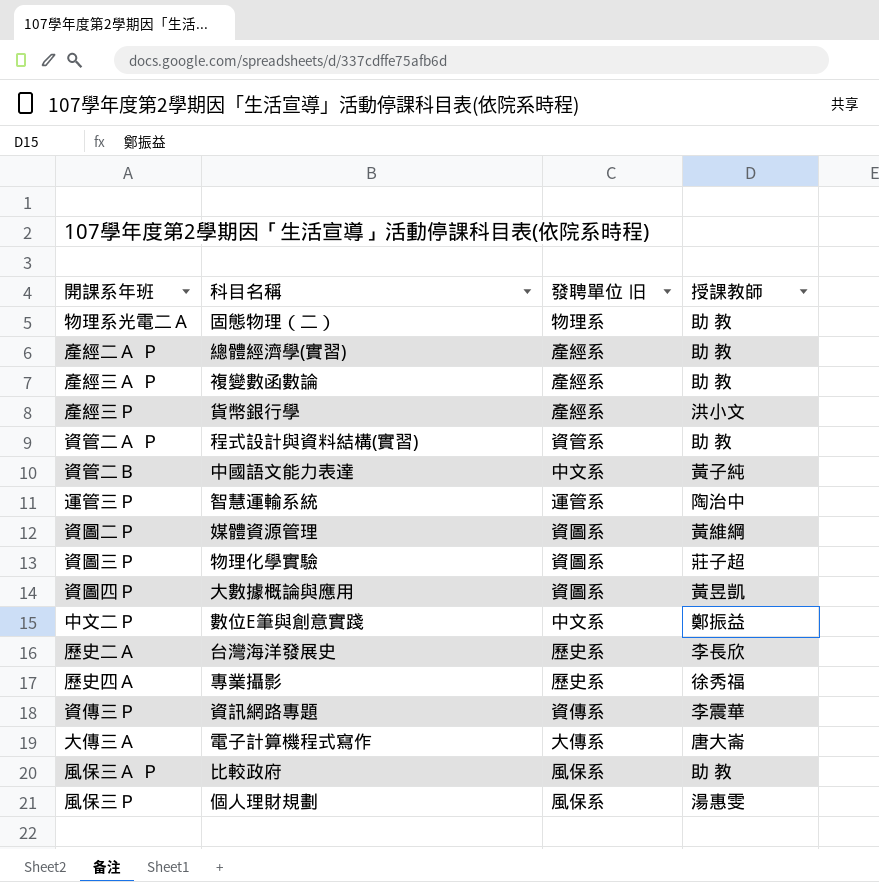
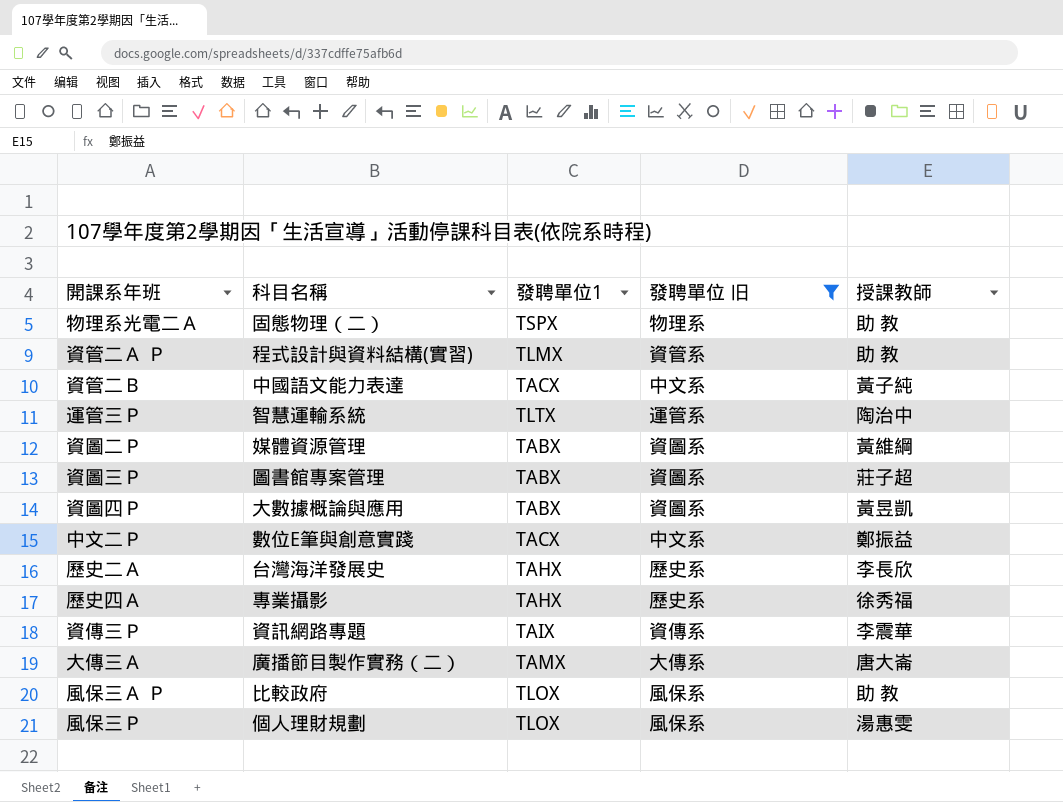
filter: none -> 發聘單位 旧 != 產經系
column 發聘單位1 | position: none -> 3
資圖三Ｐ | 科目名稱: 物理化學實驗 -> 圖書館專案管理
大傳三Ａ | 科目名稱: 電子計算機程式寫作 -> 廣播節目製作實務（二）

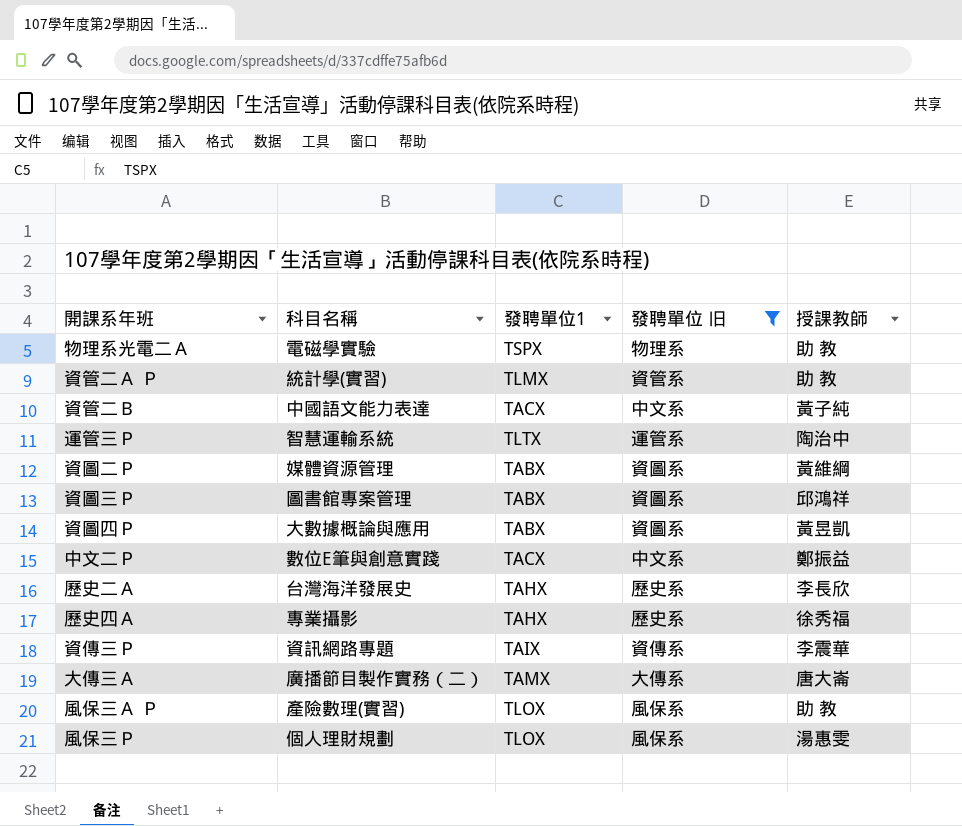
物理系光電二Ａ | 科目名稱: 固態物理（二） -> 電磁學實驗
資管二Ａ Ｐ | 科目名稱: 程式設計與資料結構(實習) -> 統計學(實習)
資圖三Ｐ | 授課教師: 莊子超 -> 邱鴻祥
風保三Ａ Ｐ | 科目名稱: 比較政府 -> 產險數理(實習)

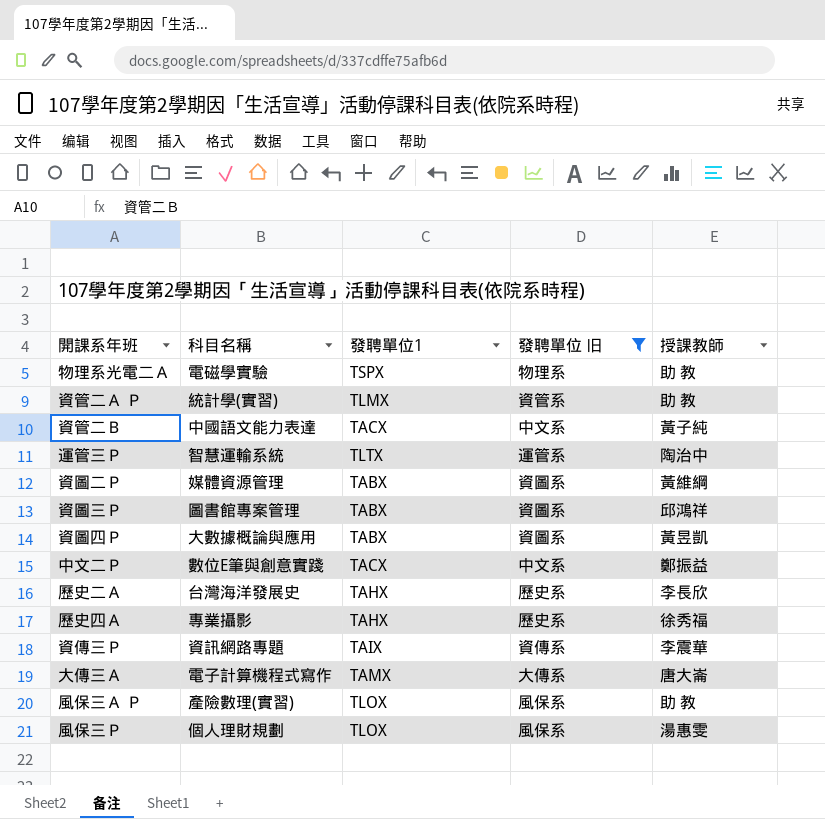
大傳三Ａ | 科目名稱: 廣播節目製作實務（二） -> 電子計算機程式寫作

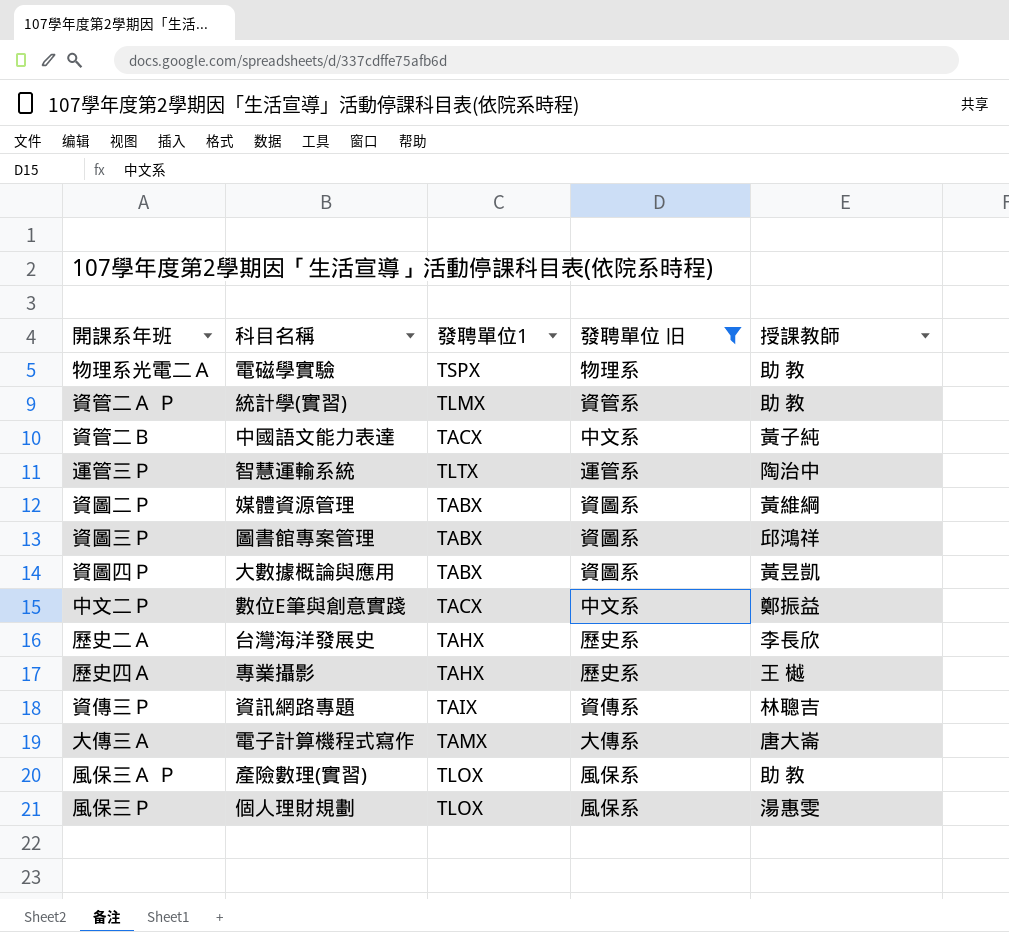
歷史四Ａ | 授課教師: 徐秀福 -> 王 樾
資傳三Ｐ | 授課教師: 李震華 -> 林聰吉

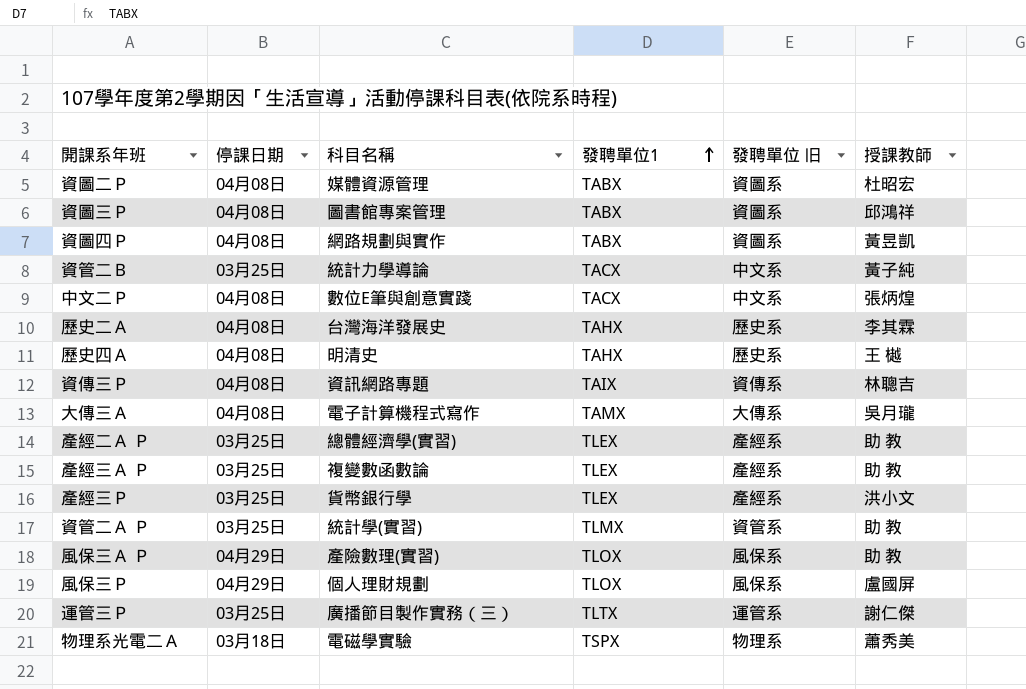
filter: 發聘單位 旧 != 產經系 -> none
row order: none -> 發聘單位1 ascending
column 停課日期 | position: none -> 2
資圖二Ｐ | 授課教師: 黃維綱 -> 杜昭宏
資圖四Ｐ | 科目名稱: 大數據概論與應用 -> 網路規劃與實作
資管二Ｂ | 科目名稱: 中國語文能力表達 -> 統計力學導論
中文二Ｐ | 授課教師: 鄭振益 -> 張炳煌
歷史二Ａ | 授課教師: 李長欣 -> 李其霖
歷史四Ａ | 科目名稱: 專業攝影 -> 明清史
大傳三Ａ | 授課教師: 唐大崙 -> 吳月瓏
風保三Ｐ | 授課教師: 湯惠雯 -> 盧國屏
運管三Ｐ | 科目名稱: 智慧運輸系統 -> 廣播節目製作實務（三）
運管三Ｐ | 授課教師: 陶治中 -> 謝仁傑
物理系光電二Ａ | 授課教師: 助 教 -> 蕭秀美

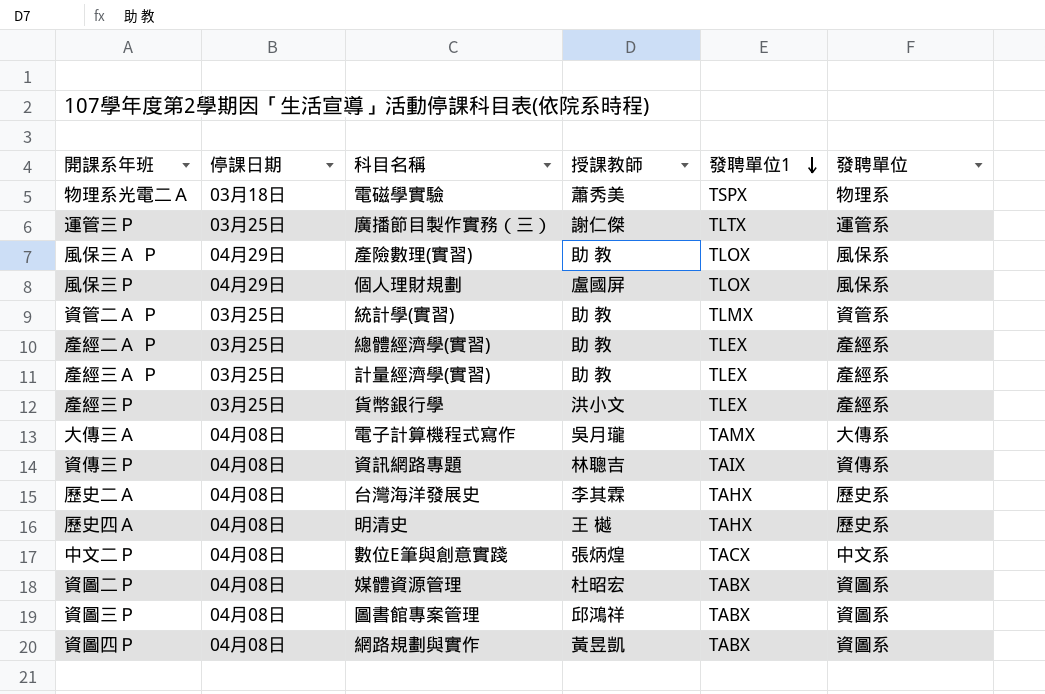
row order: 發聘單位1 ascending -> 發聘單位1 descending
column 授課教師 | position: 6 -> 4
column name: 發聘單位 旧 -> 發聘單位
row 資管二Ｂ: 03月25日 | 統計力學導論 | TACX | 中文系 | 黃子純 -> none
產經三Ａ Ｐ | 科目名稱: 複變數函數論 -> 計量經濟學(實習)

